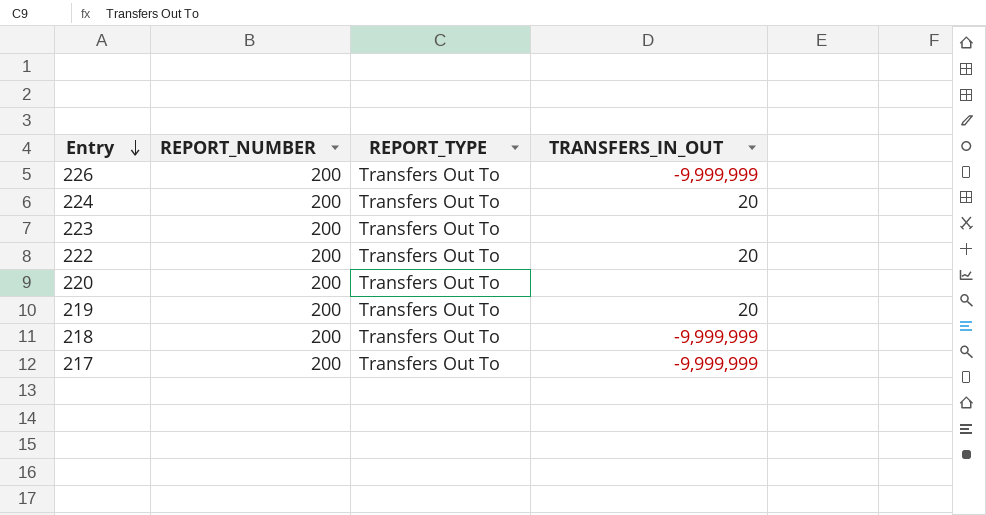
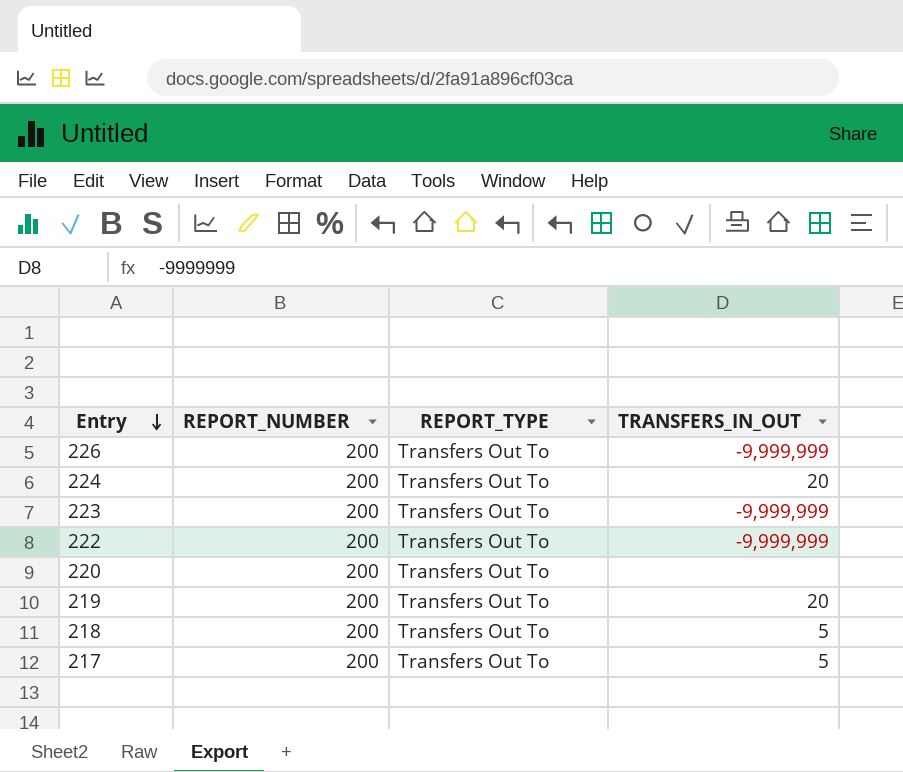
223 | TRANSFERS_IN_OUT: none -> -9,999,999
222 | TRANSFERS_IN_OUT: 20 -> -9,999,999
218 | TRANSFERS_IN_OUT: -9,999,999 -> 5
217 | TRANSFERS_IN_OUT: -9,999,999 -> 5

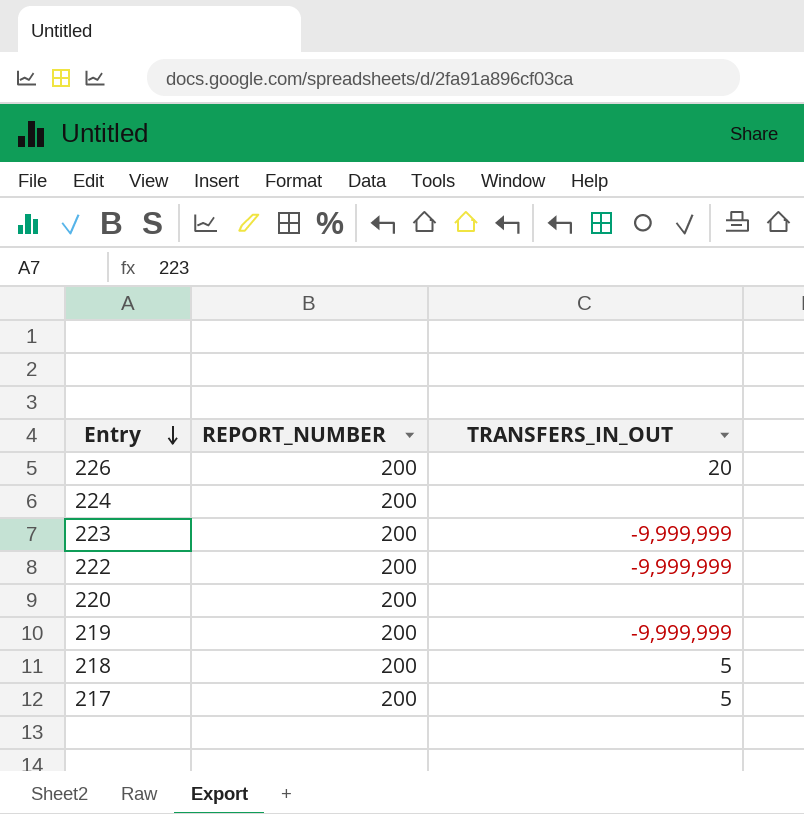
column REPORT_TYPE | position: 3 -> none
226 | TRANSFERS_IN_OUT: -9,999,999 -> 20
224 | TRANSFERS_IN_OUT: 20 -> none
219 | TRANSFERS_IN_OUT: 20 -> -9,999,999

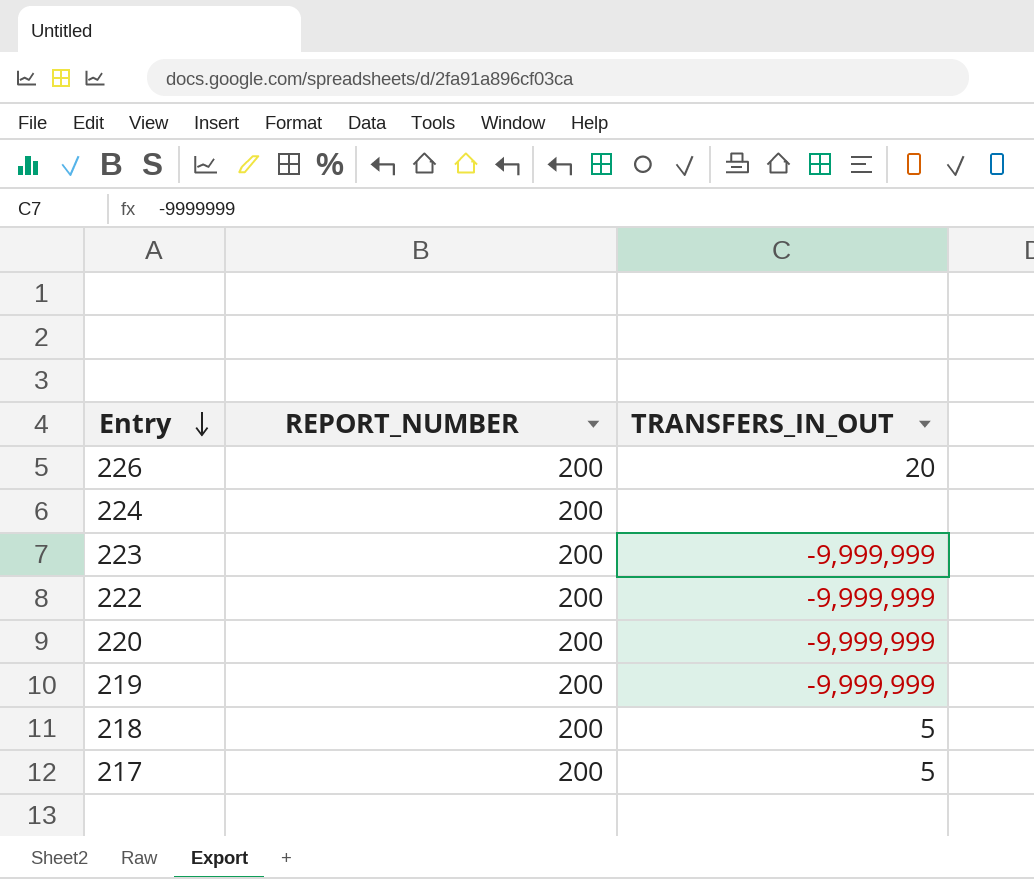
220 | TRANSFERS_IN_OUT: none -> -9,999,999

